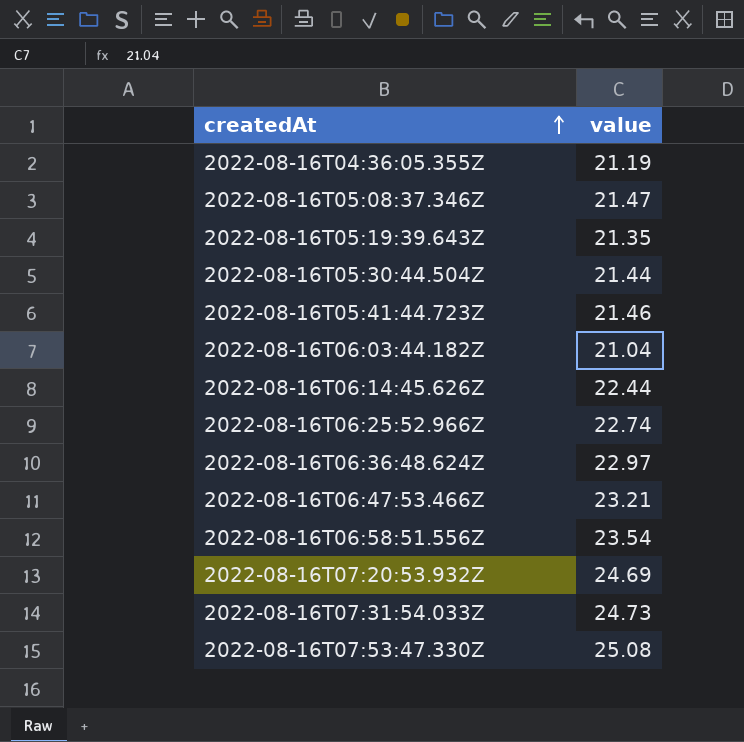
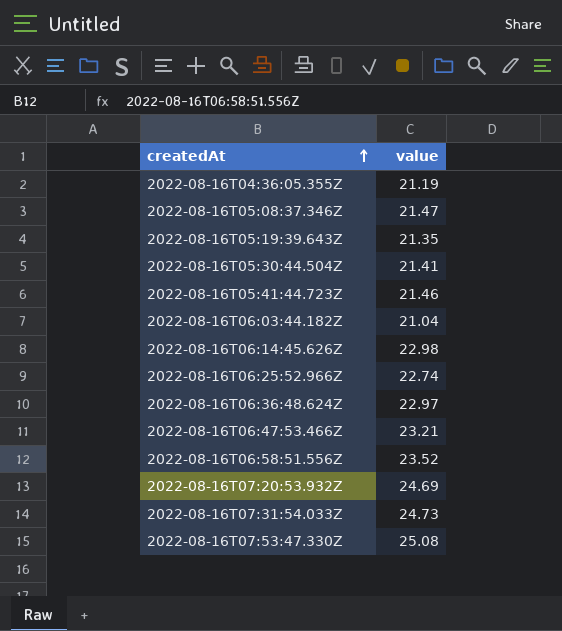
2022-08-16T05:30:44.504Z | value: 21.44 -> 21.41
2022-08-16T06:14:45.626Z | value: 22.44 -> 22.98
2022-08-16T06:58:51.556Z | value: 23.54 -> 23.52

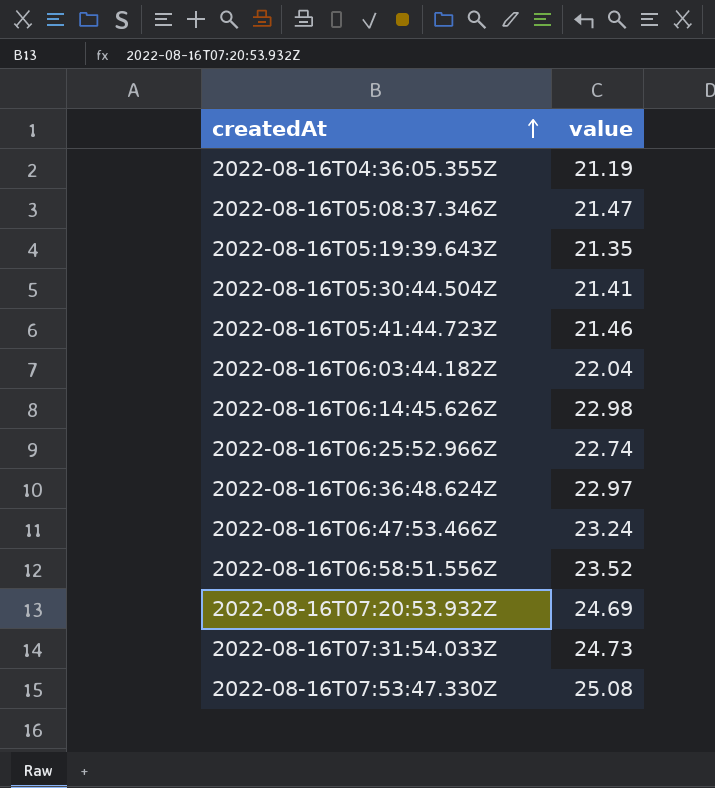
2022-08-16T06:03:44.182Z | value: 21.04 -> 22.04
2022-08-16T06:47:53.466Z | value: 23.21 -> 23.24

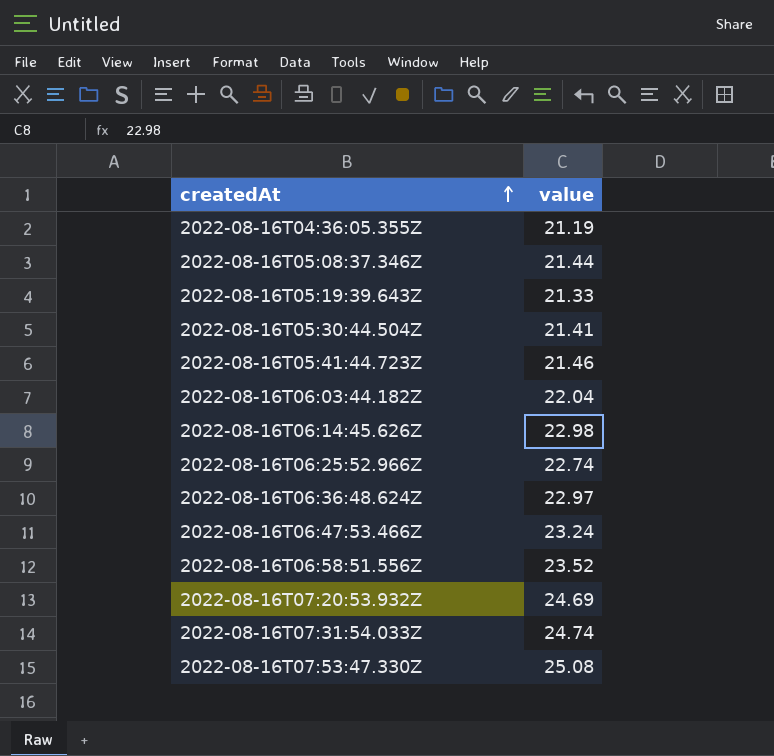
2022-08-16T05:08:37.346Z | value: 21.47 -> 21.44
2022-08-16T05:19:39.643Z | value: 21.35 -> 21.33
2022-08-16T07:31:54.033Z | value: 24.73 -> 24.74

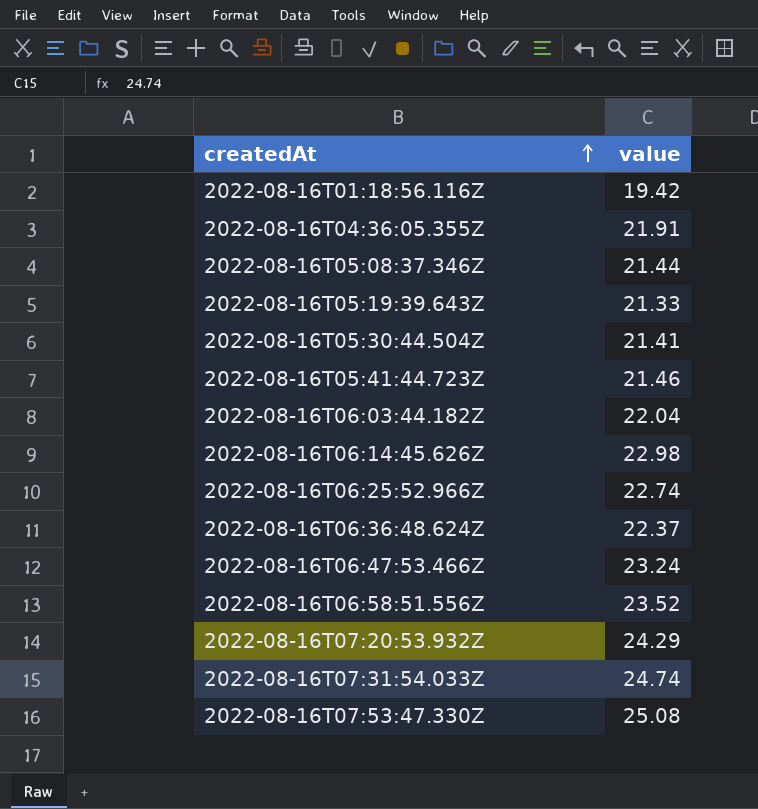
row 2022-08-16T01:18:56.116Z: none -> 19.42
2022-08-16T04:36:05.355Z | value: 21.19 -> 21.91
2022-08-16T06:36:48.624Z | value: 22.97 -> 22.37
2022-08-16T07:20:53.932Z | value: 24.69 -> 24.29

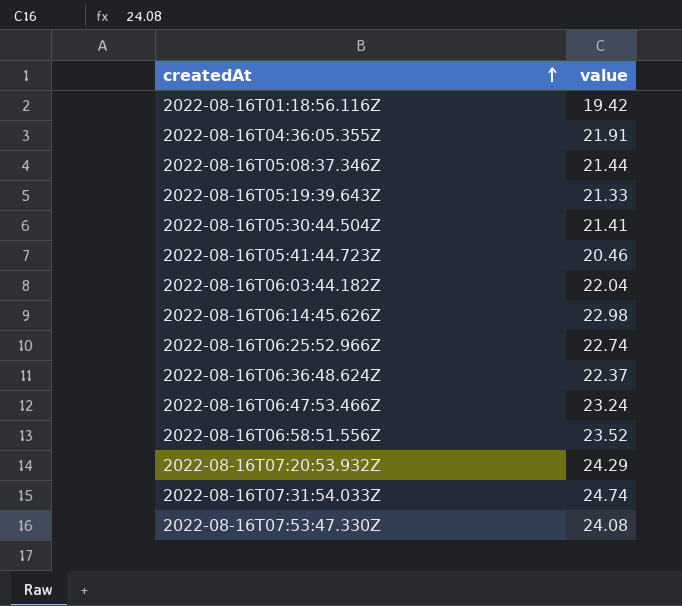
2022-08-16T05:41:44.723Z | value: 21.46 -> 20.46
2022-08-16T07:53:47.330Z | value: 25.08 -> 24.08

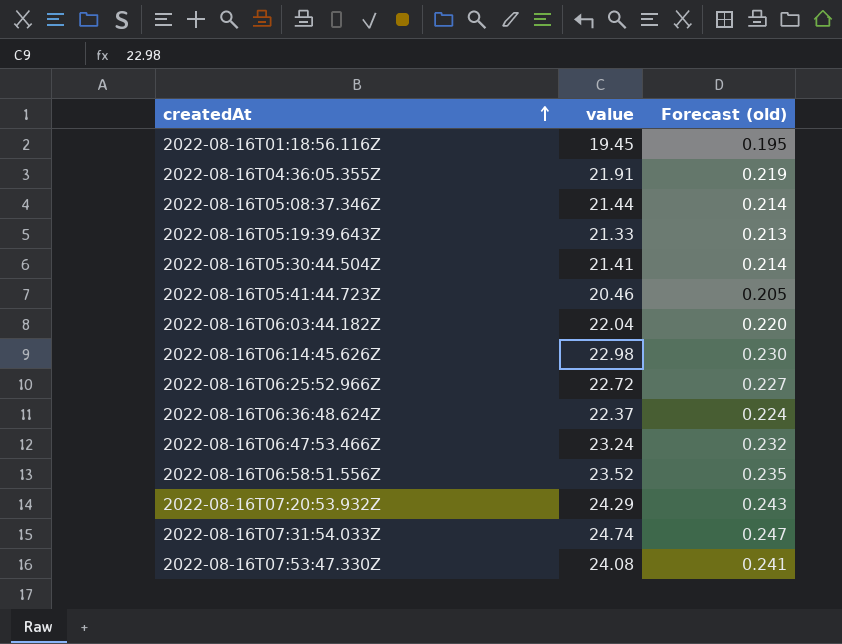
column Forecast (old) | formula: none -> [value] * 0.01
2022-08-16T01:18:56.116Z | value: 19.42 -> 19.45
2022-08-16T06:25:52.966Z | value: 22.74 -> 22.72

